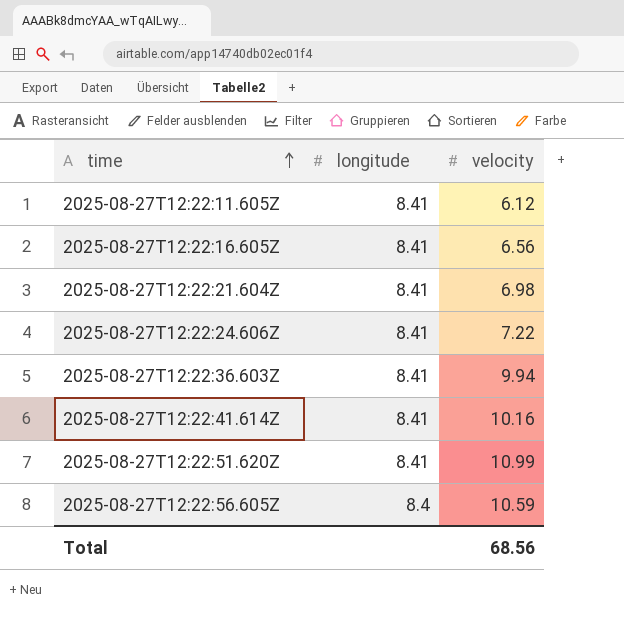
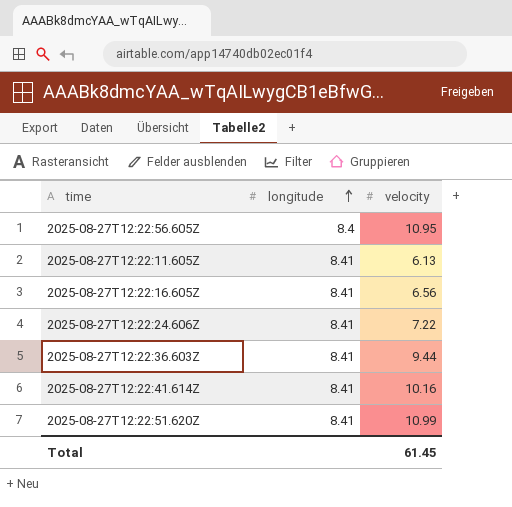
row order: time ascending -> longitude ascending
row 2025-08-27T12:22:21.604Z: 8.41 | 6.98 -> none
2025-08-27T12:22:56.605Z | velocity: 10.59 -> 10.95
2025-08-27T12:22:11.605Z | velocity: 6.12 -> 6.13
2025-08-27T12:22:36.603Z | velocity: 9.94 -> 9.44
Total | velocity: 68.56 -> 61.45

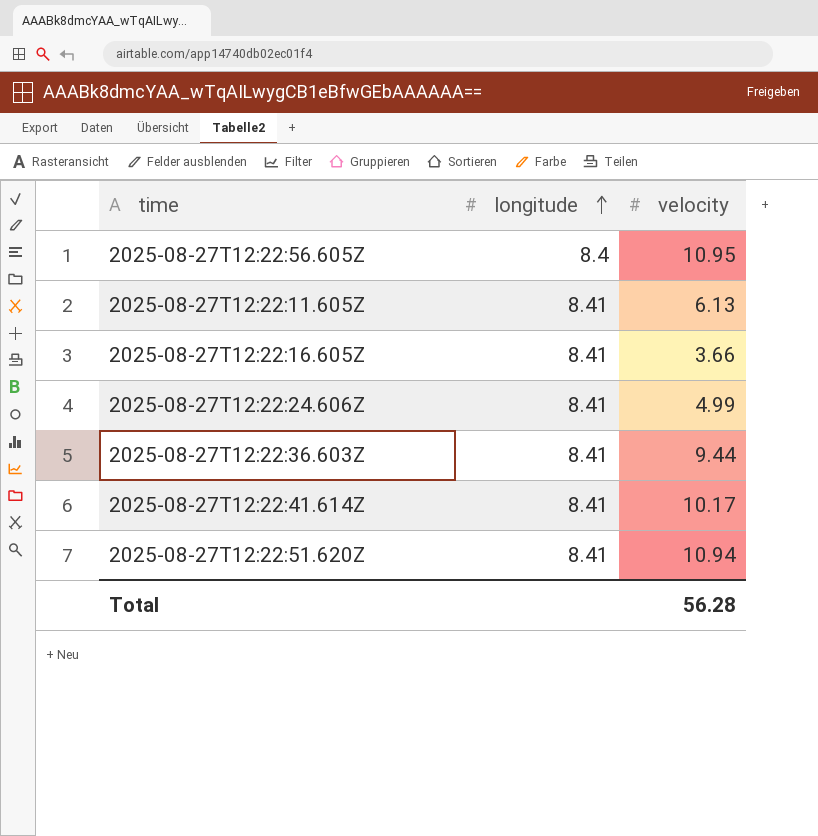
2025-08-27T12:22:16.605Z | velocity: 6.56 -> 3.66
2025-08-27T12:22:24.606Z | velocity: 7.22 -> 4.99
2025-08-27T12:22:41.614Z | velocity: 10.16 -> 10.17
2025-08-27T12:22:51.620Z | velocity: 10.99 -> 10.94
Total | velocity: 61.45 -> 56.28

